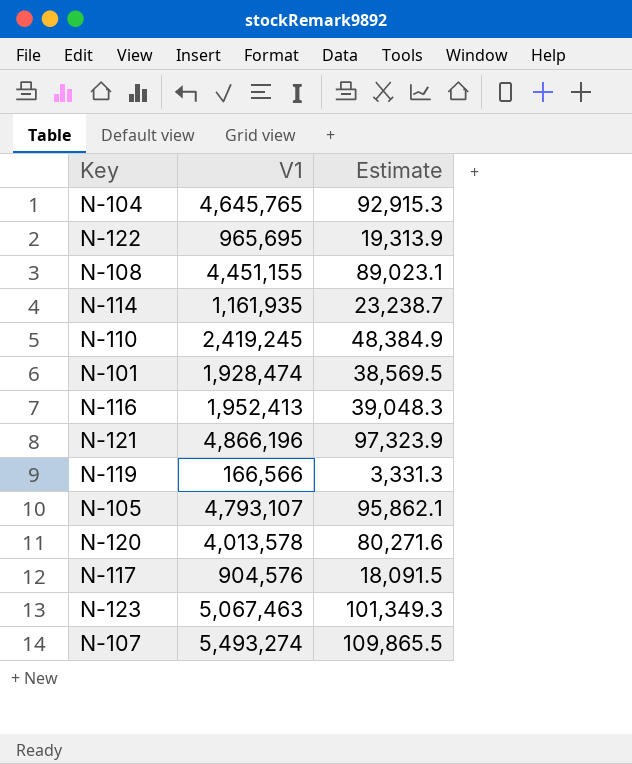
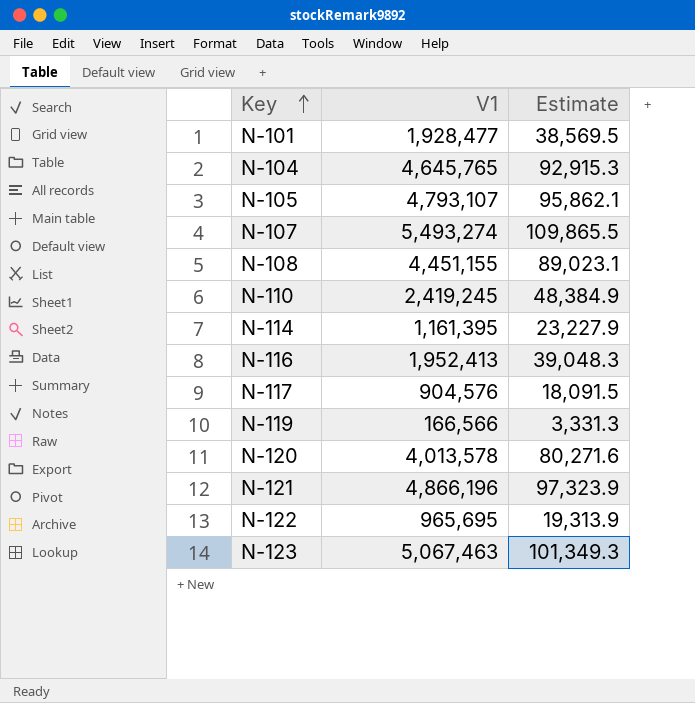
row order: none -> Key ascending
N-101 | V1: 1,928,474 -> 1,928,477
N-114 | V1: 1,161,935 -> 1,161,395
N-114 | Estimate: 23,238.7 -> 23,227.9

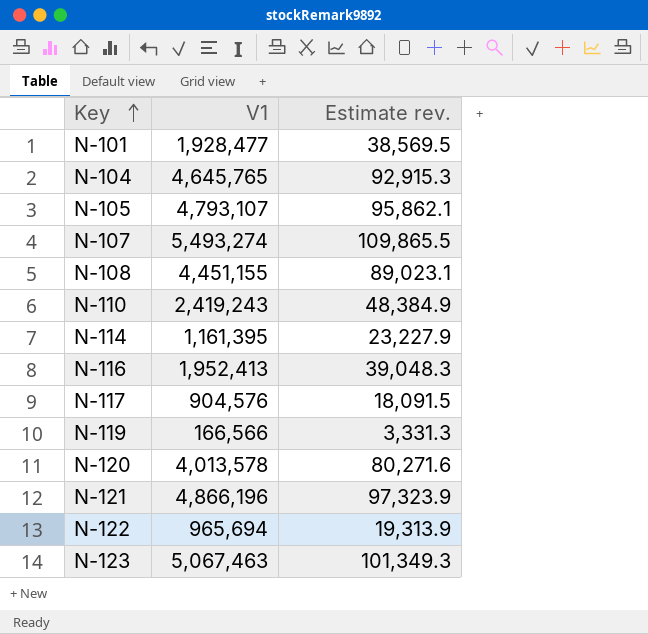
column name: Estimate -> Estimate rev.
N-110 | V1: 2,419,245 -> 2,419,243
N-122 | V1: 965,695 -> 965,694

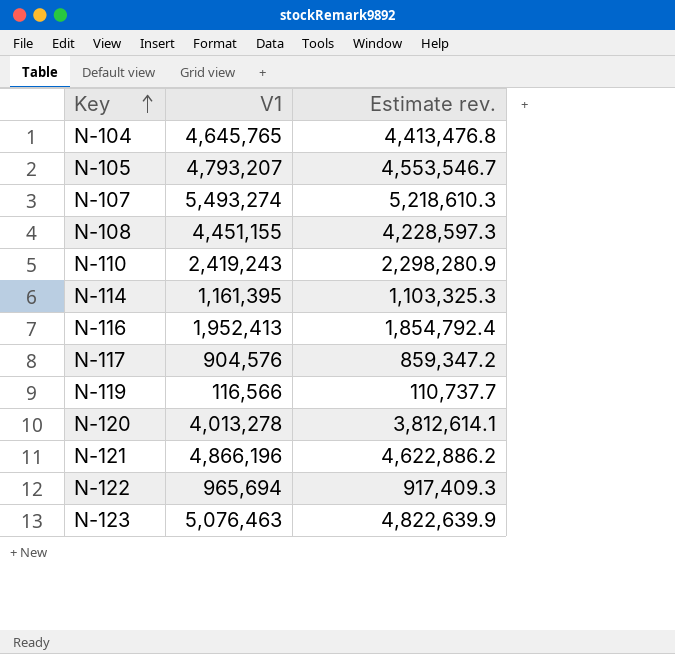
column Estimate rev. | formula: [V1] * 0.02 -> [V1] * 0.95
row N-101: 1,928,477 | 38,569.5 -> none
N-105 | V1: 4,793,107 -> 4,793,207
N-119 | V1: 166,566 -> 116,566
N-120 | V1: 4,013,578 -> 4,013,278
N-123 | V1: 5,067,463 -> 5,076,463

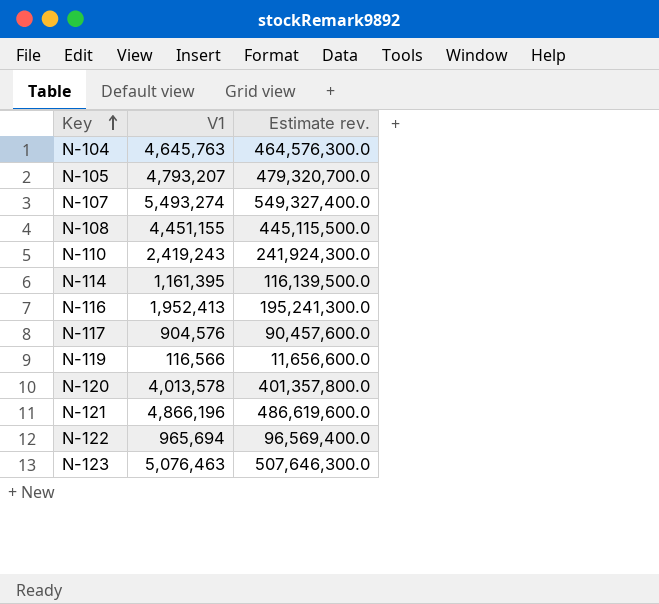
column Estimate rev. | formula: [V1] * 0.95 -> [V1] * 100
N-104 | V1: 4,645,765 -> 4,645,763
N-120 | V1: 4,013,278 -> 4,013,578

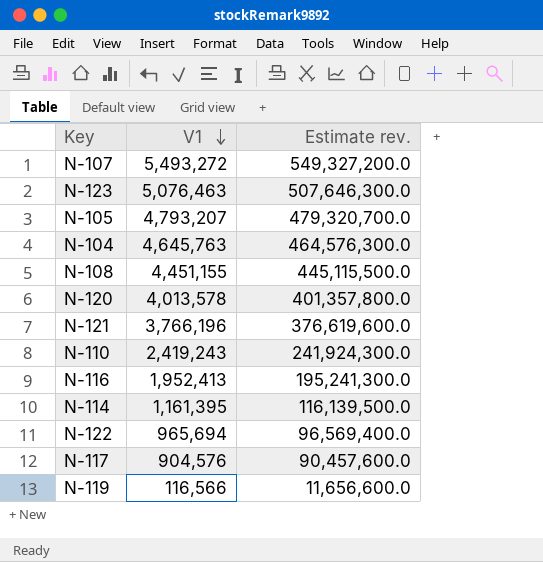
row order: Key ascending -> V1 descending
N-107 | V1: 5,493,274 -> 5,493,272
N-107 | Estimate rev.: 549,327,400.0 -> 549,327,200.0
N-121 | V1: 4,866,196 -> 3,766,196
N-121 | Estimate rev.: 486,619,600.0 -> 376,619,600.0

